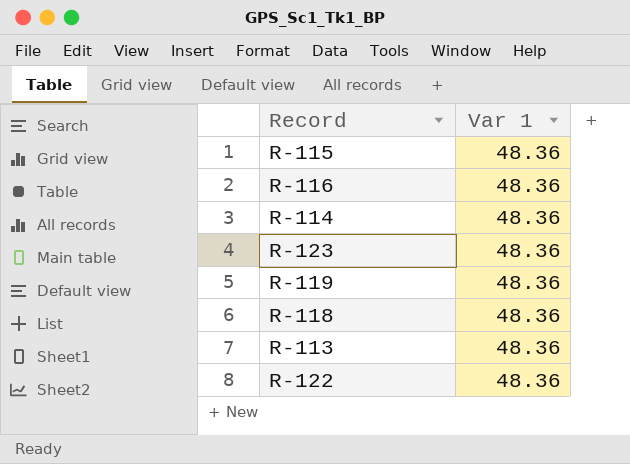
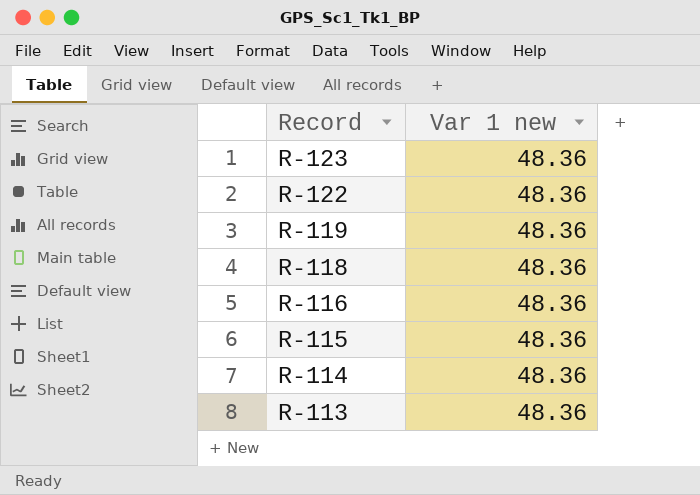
row order: none -> Record descending
column name: Var 1 -> Var 1 new

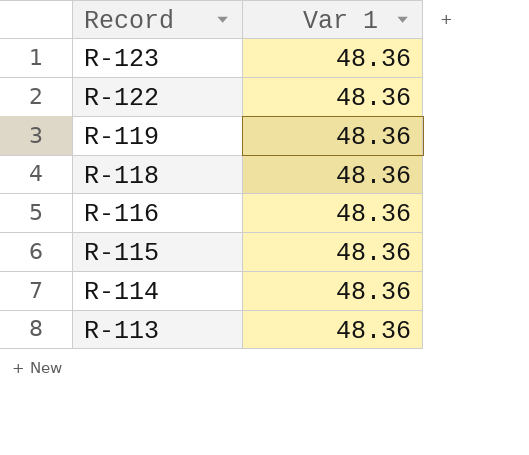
column name: Var 1 new -> Var 1

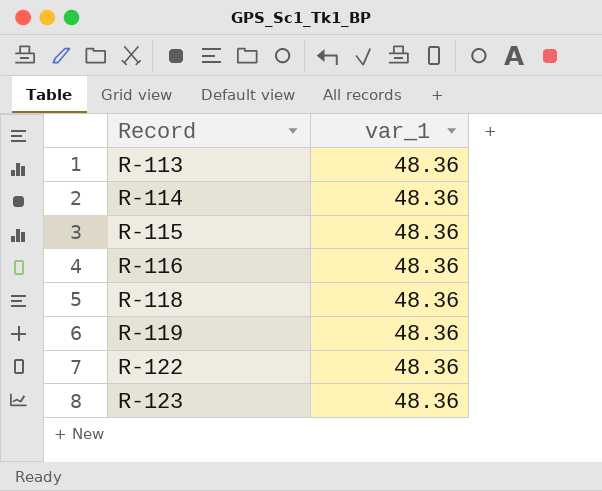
row order: Record descending -> Record ascending
column name: Var 1 -> var_1

